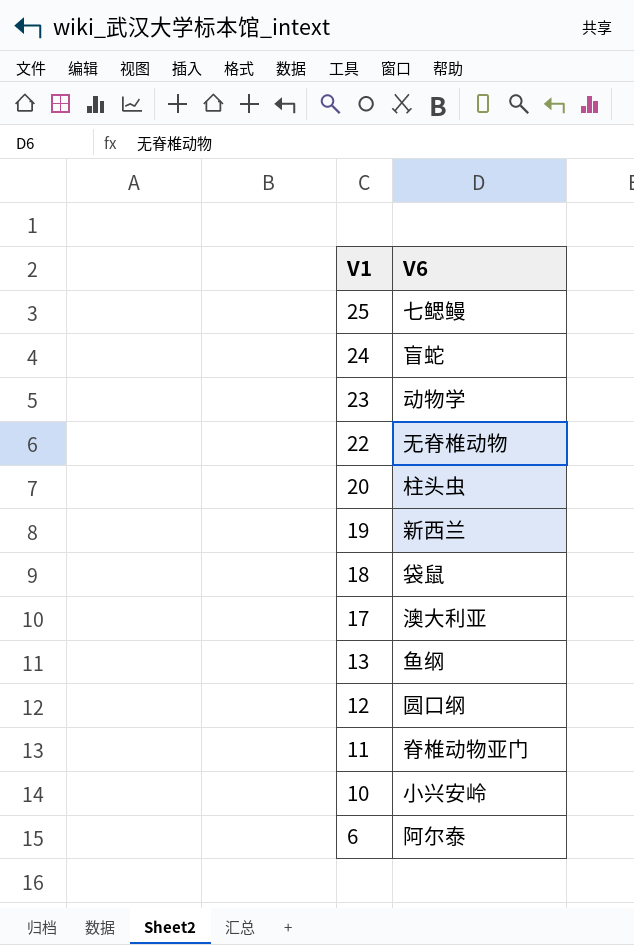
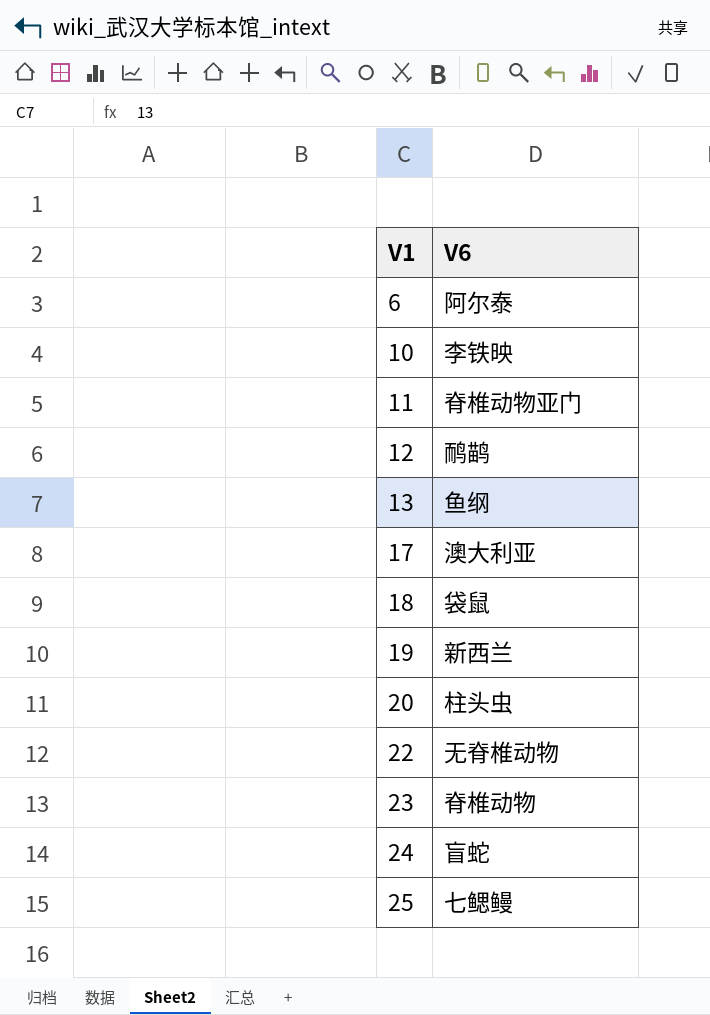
row order: V1 descending -> V1 ascending
10 | V6: 小兴安岭 -> 李铁映
12 | V6: 圆口纲 -> 鸸鹋
23 | V6: 动物学 -> 脊椎动物

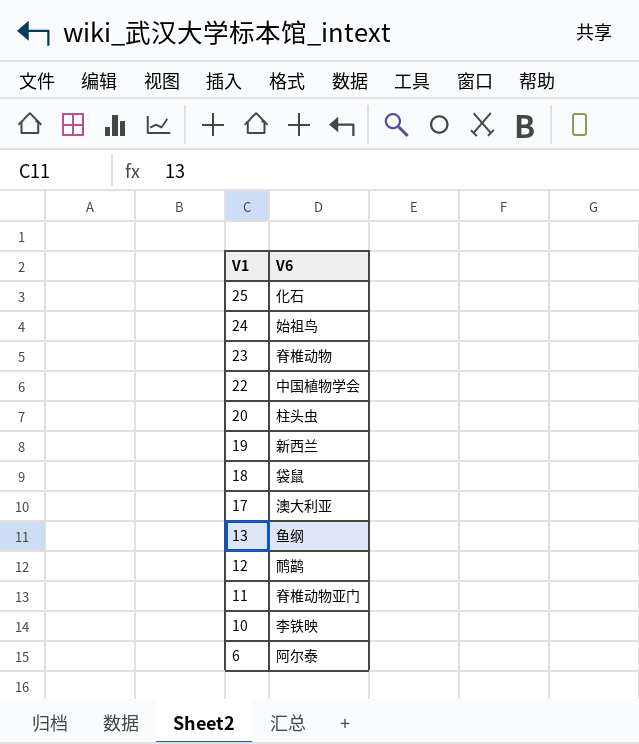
row order: V1 ascending -> V1 descending
25 | V6: 七鳃鳗 -> 化石
24 | V6: 盲蛇 -> 始祖鸟
22 | V6: 无脊椎动物 -> 中国植物学会

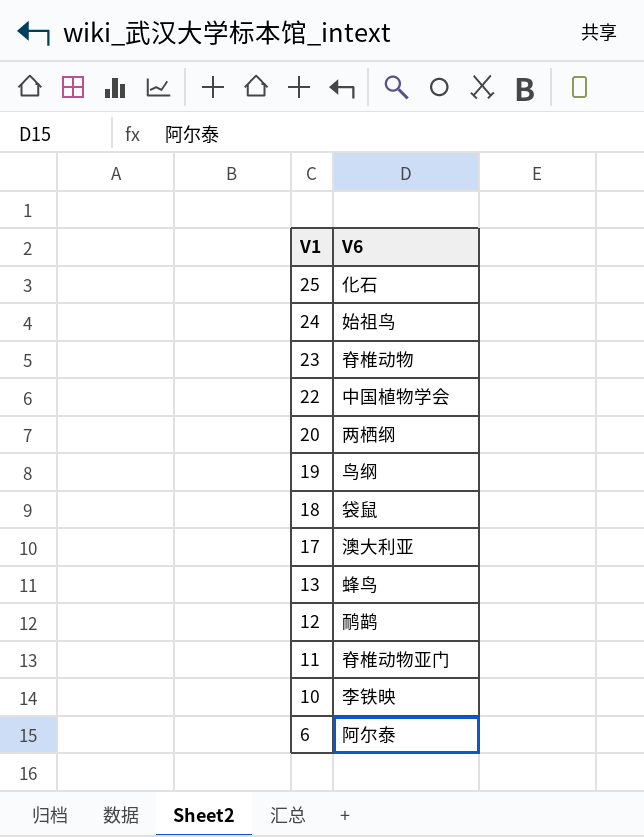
20 | V6: 柱头虫 -> 两栖纲
19 | V6: 新西兰 -> 鸟纲
13 | V6: 鱼纲 -> 蜂鸟

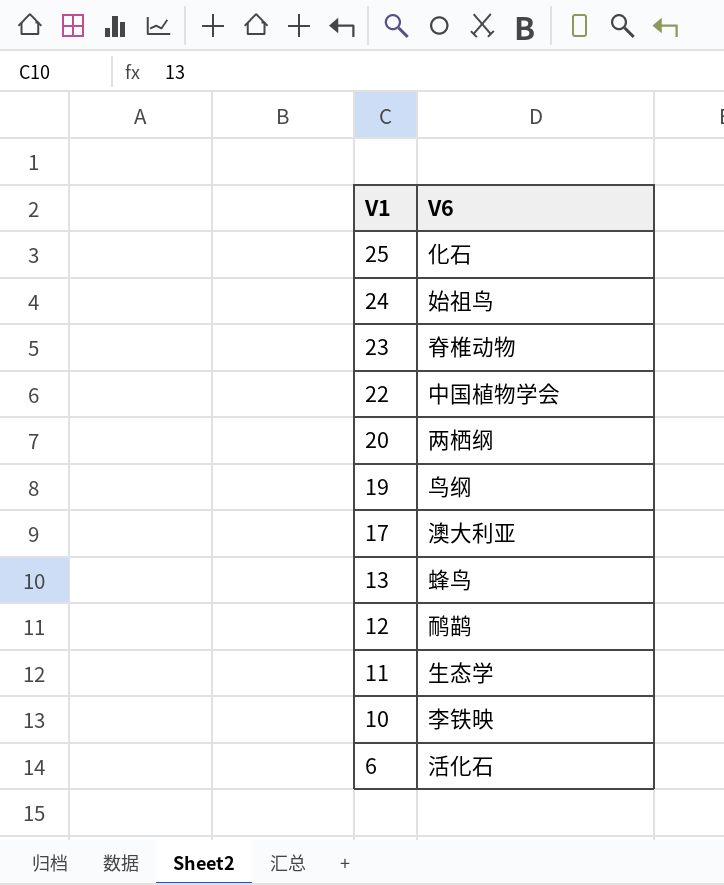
row 18: 袋鼠 -> none
11 | V6: 脊椎动物亚门 -> 生态学
6 | V6: 阿尔泰 -> 活化石

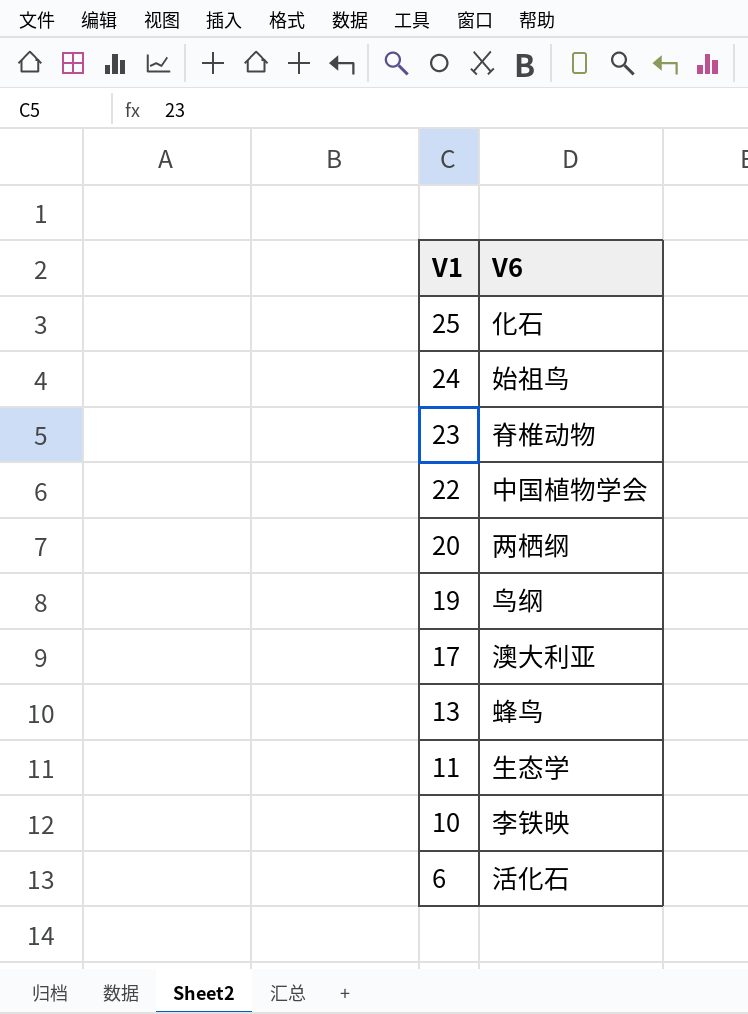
row 12: 鸸鹋 -> none

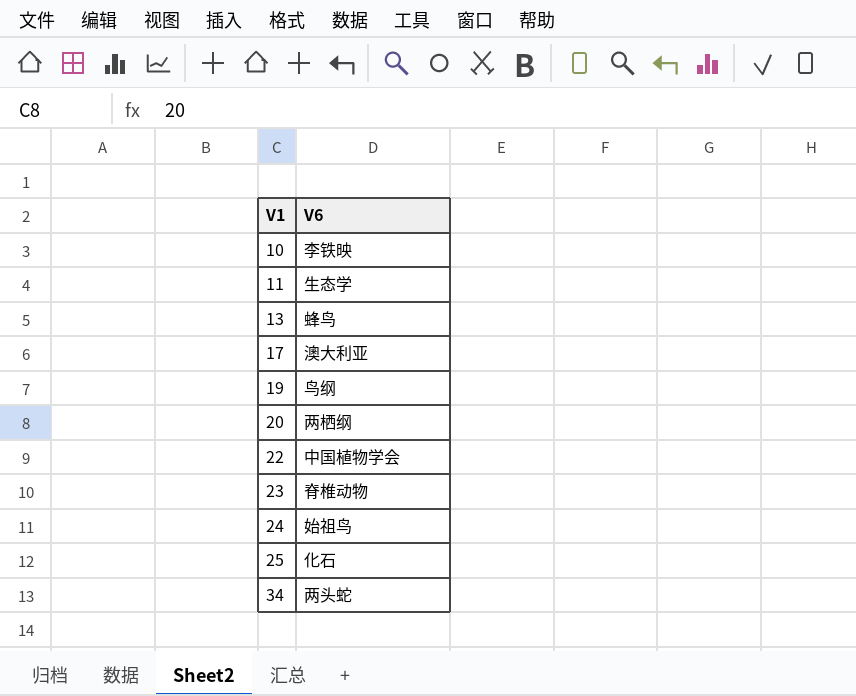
row order: V1 descending -> V1 ascending
row 6: 活化石 -> none
row 34: none -> 两头蛇

